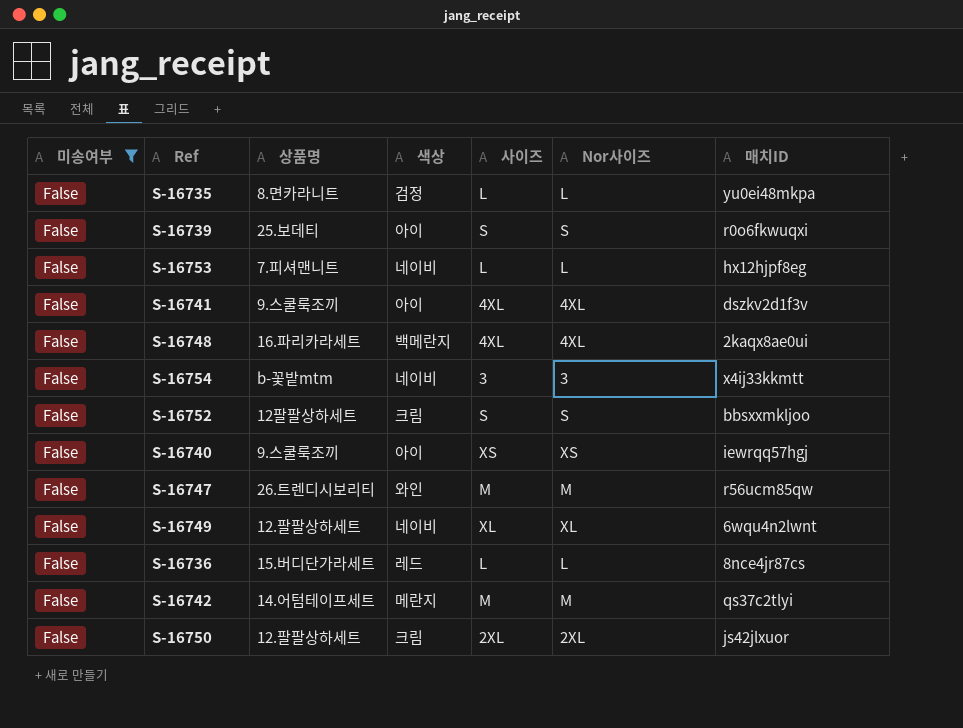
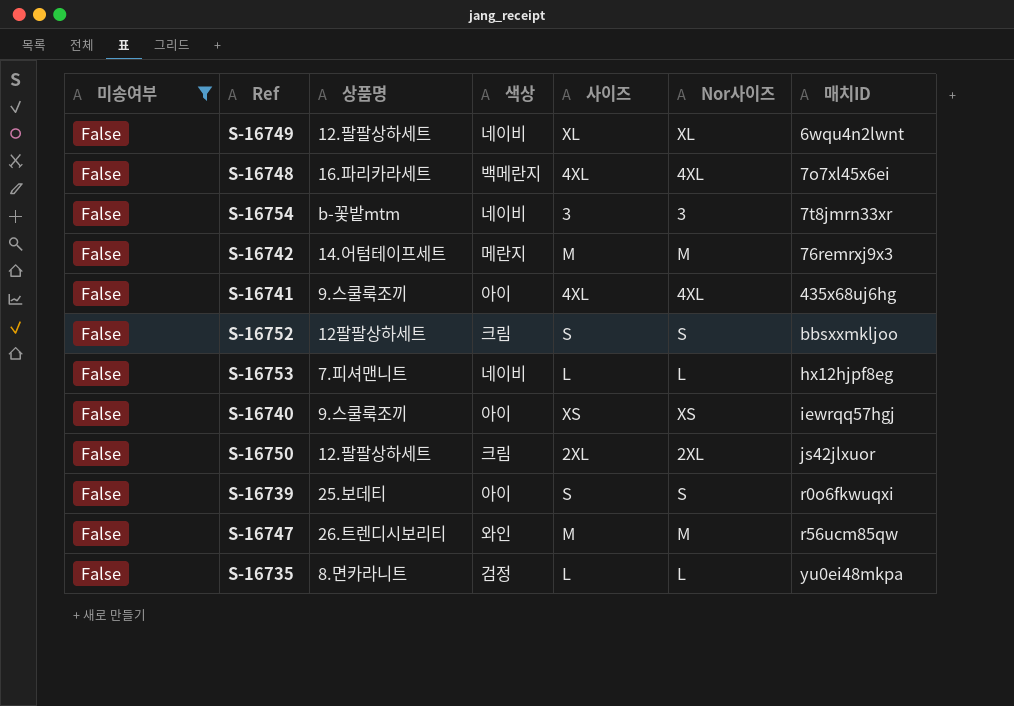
row order: none -> 매치ID ascending
row S-16736: False | 15.버디단가라세트 | 레드 | L | L | 8nce4jr87cs -> none
S-16748 | 매치ID: 2kaqx8ae0ui -> 7o7xl45x6ei
S-16754 | 매치ID: x4ij33kkmtt -> 7t8jmrn33xr
S-16742 | 매치ID: qs37c2tlyi -> 76remrxj9x3
S-16741 | 매치ID: dszkv2d1f3v -> 435x68uj6hg

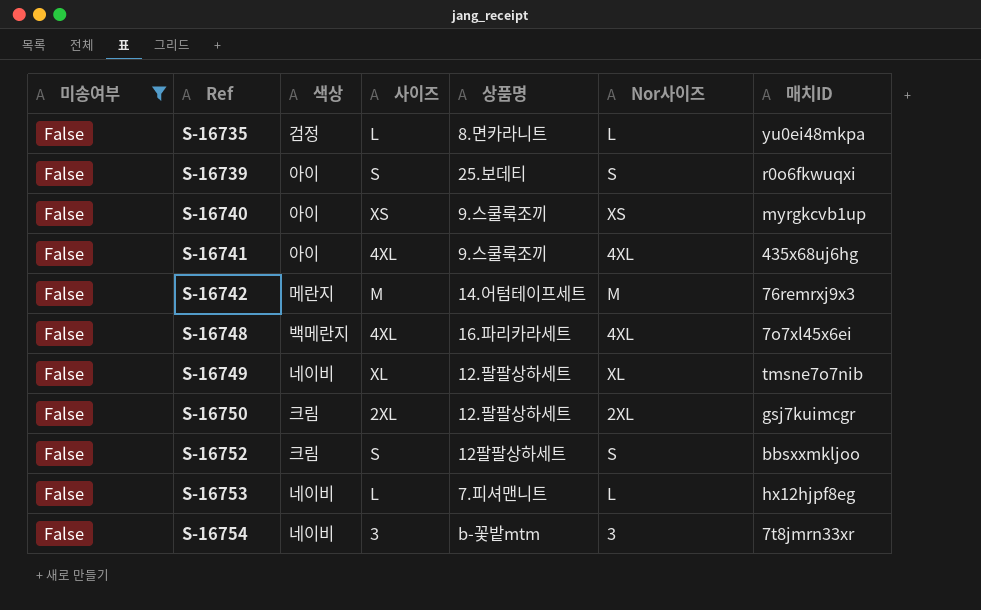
row order: 매치ID ascending -> Ref ascending
column 상품명 | position: 3 -> 5
row S-16747: False | 26.트렌디시보리티 | 와인 | M | M | r56ucm85qw -> none
S-16740 | 매치ID: iewrqq57hgj -> myrgkcvb1up
S-16749 | 매치ID: 6wqu4n2lwnt -> tmsne7o7nib
S-16750 | 매치ID: js42jlxuor -> gsj7kuimcgr

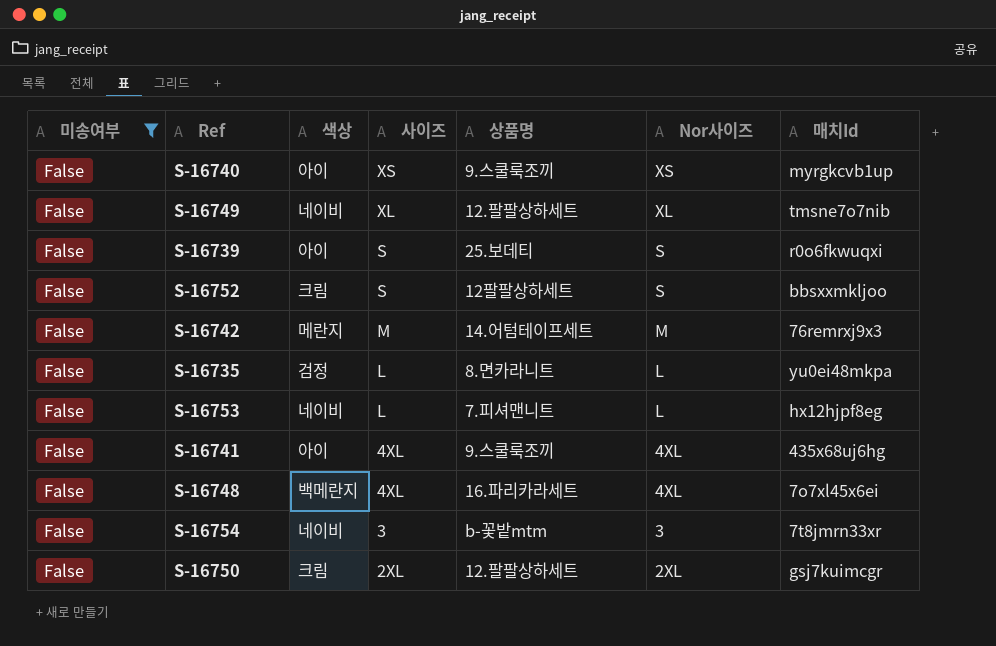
row order: Ref ascending -> 사이즈 descending
column name: 매치ID -> 매치Id

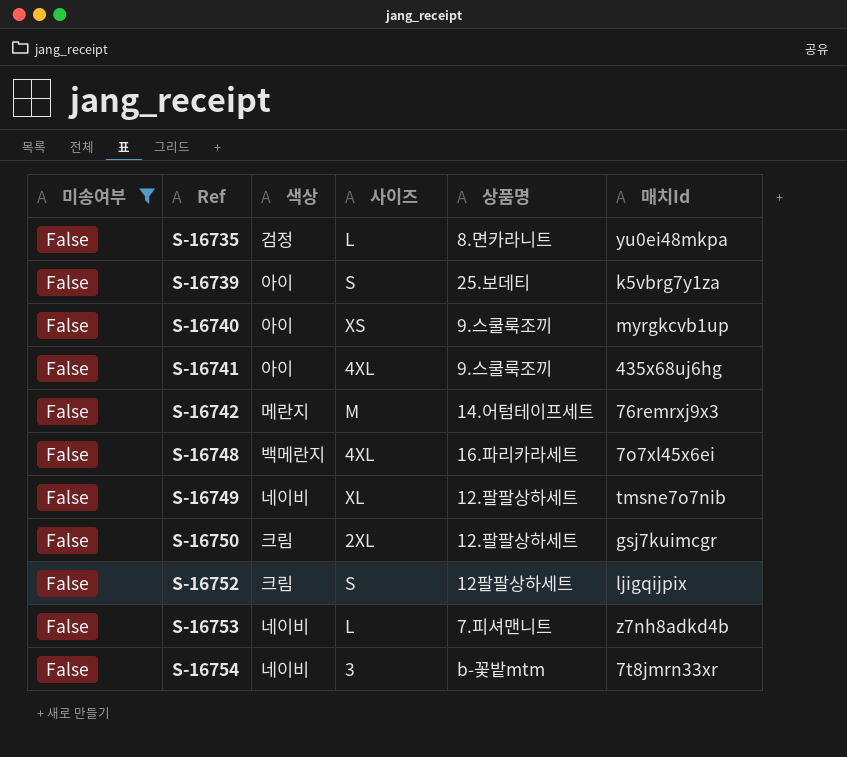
row order: 사이즈 descending -> Ref ascending
column Nor사이즈 | position: 6 -> none
S-16739 | 매치Id: r0o6fkwuqxi -> k5vbrg7y1za
S-16752 | 매치Id: bbsxxmkljoo -> ljigqijpix
S-16753 | 매치Id: hx12hjpf8eg -> z7nh8adkd4b

